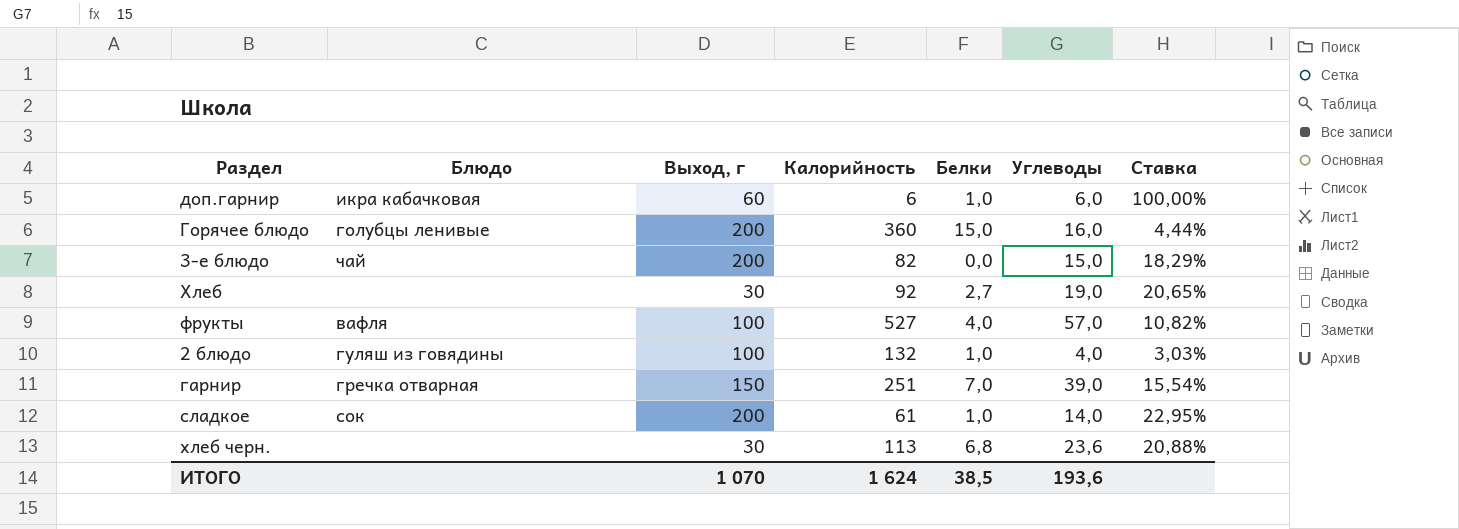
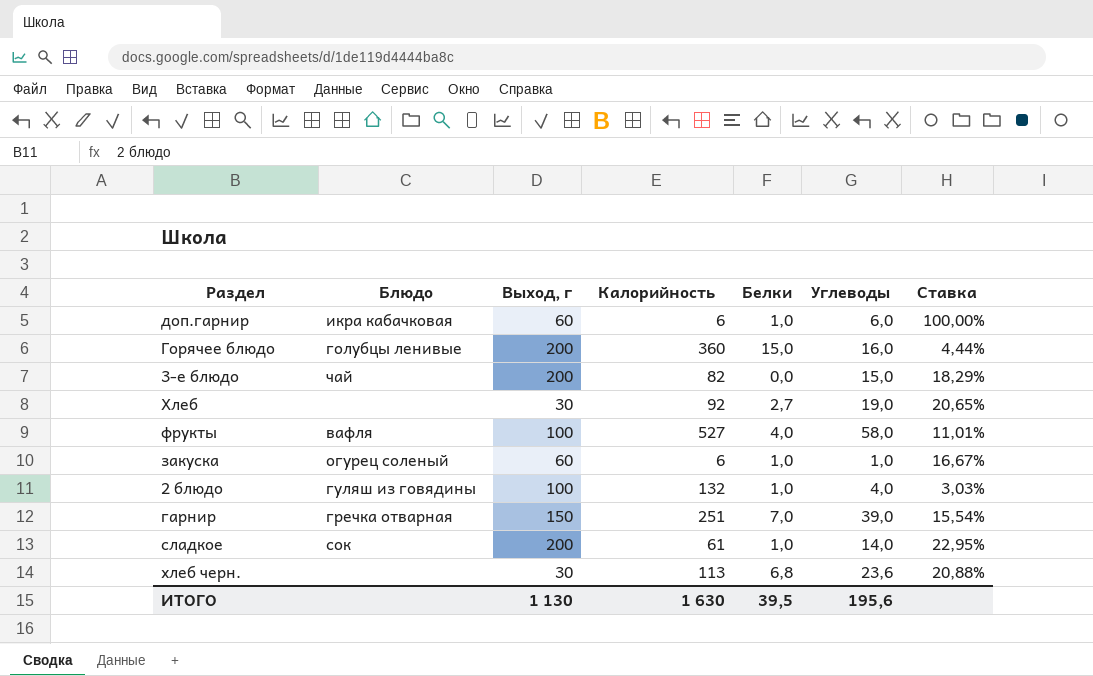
фрукты | Углеводы: 57,0 -> 58,0
фрукты | Ставка: 10,82% -> 11,01%
row закуска: none -> огурец соленый | 60 | 6 | 1,0 | 1,0 | 16,67%
ИТОГО | Выход, г: 1 070 -> 1 130
ИТОГО | Калорийность: 1 624 -> 1 630
ИТОГО | Белки: 38,5 -> 39,5
ИТОГО | Углеводы: 193,6 -> 195,6

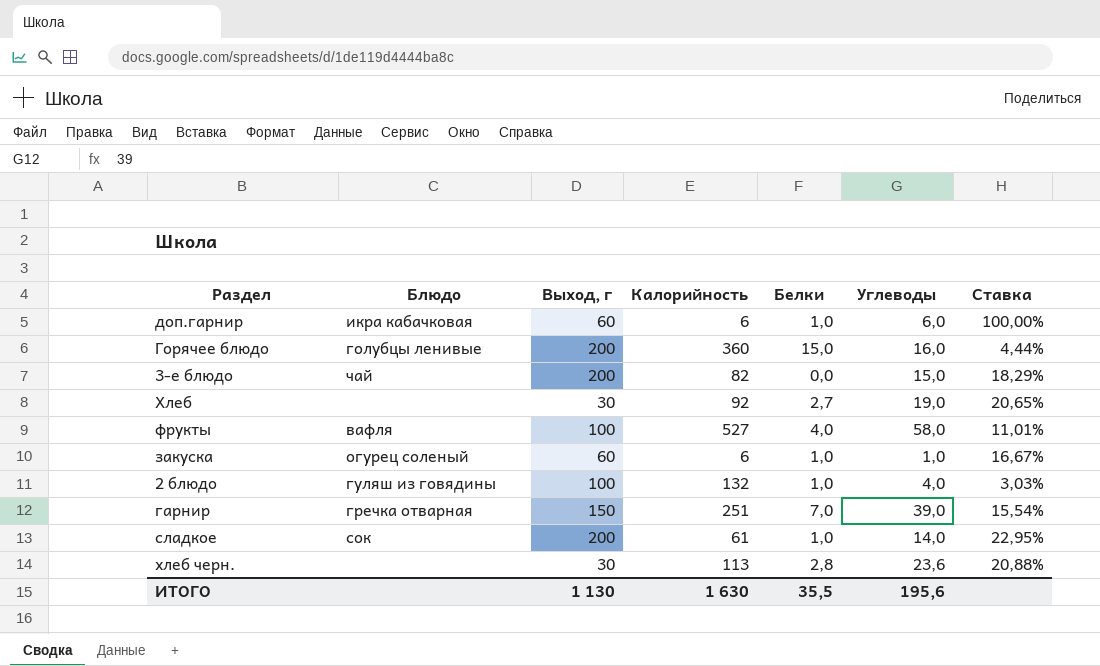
хлеб черн. | Белки: 6,8 -> 2,8
ИТОГО | Белки: 39,5 -> 35,5

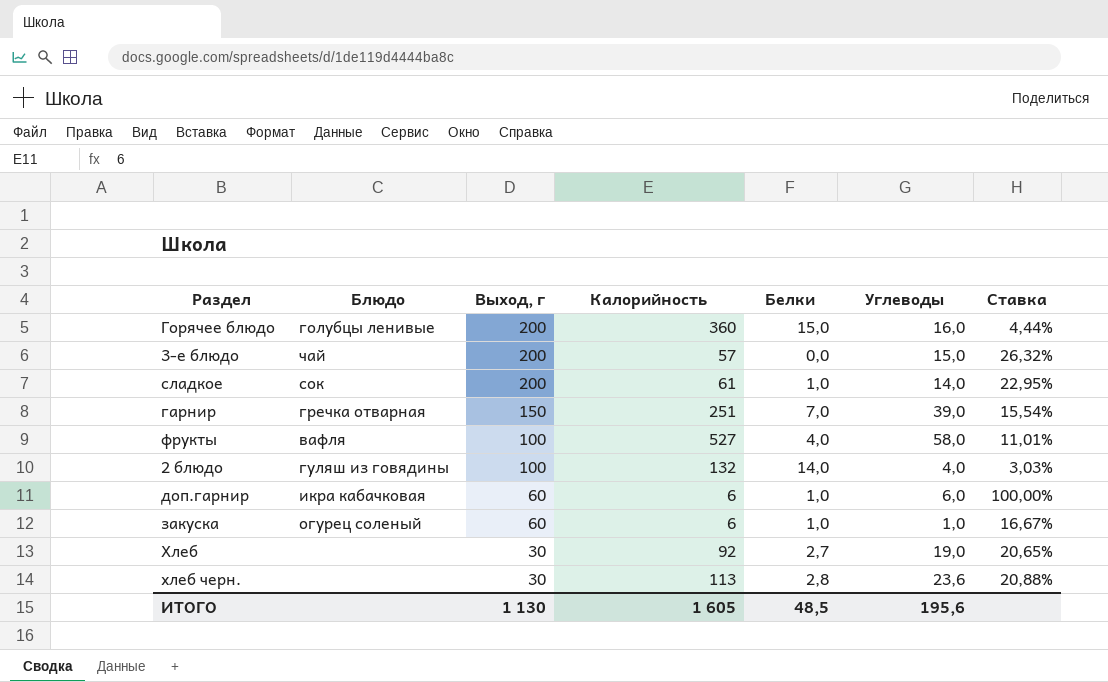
row order: none -> Выход, г descending
3-е блюдо | Калорийность: 82 -> 57
3-е блюдо | Ставка: 18,29% -> 26,32%
2 блюдо | Белки: 1,0 -> 14,0
ИТОГО | Калорийность: 1 630 -> 1 605
ИТОГО | Белки: 35,5 -> 48,5

